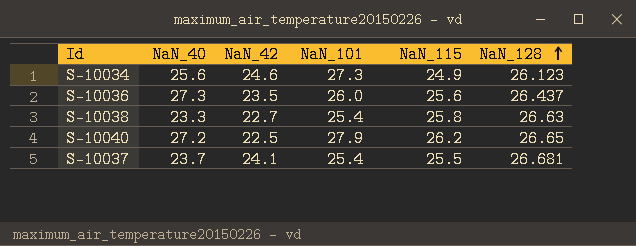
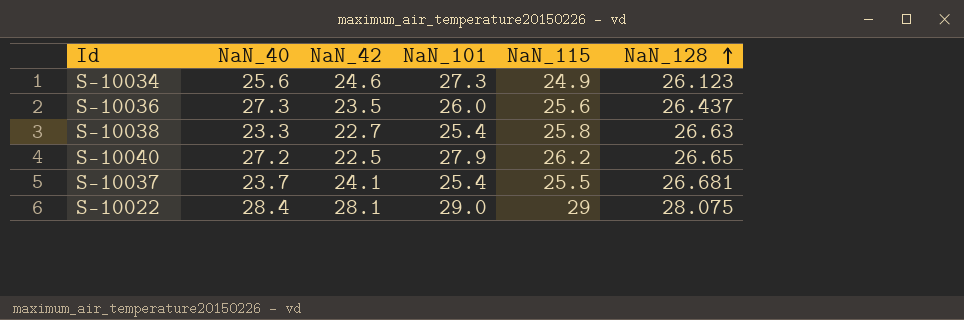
row S-10022: none -> 28.4 | 28.1 | 29.0 | 29 | 28.075

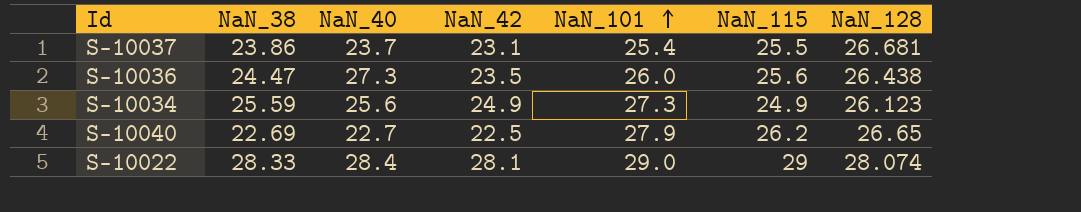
row order: NaN_128 ascending -> NaN_101 ascending
column NaN_38 | position: none -> 2
row S-10038: 23.3 | 22.7 | 25.4 | 25.8 | 26.63 -> none
S-10037 | NaN_42: 24.1 -> 23.1
S-10036 | NaN_128: 26.437 -> 26.438
S-10034 | NaN_42: 24.6 -> 24.9
S-10040 | NaN_40: 27.2 -> 22.7
S-10022 | NaN_128: 28.075 -> 28.074

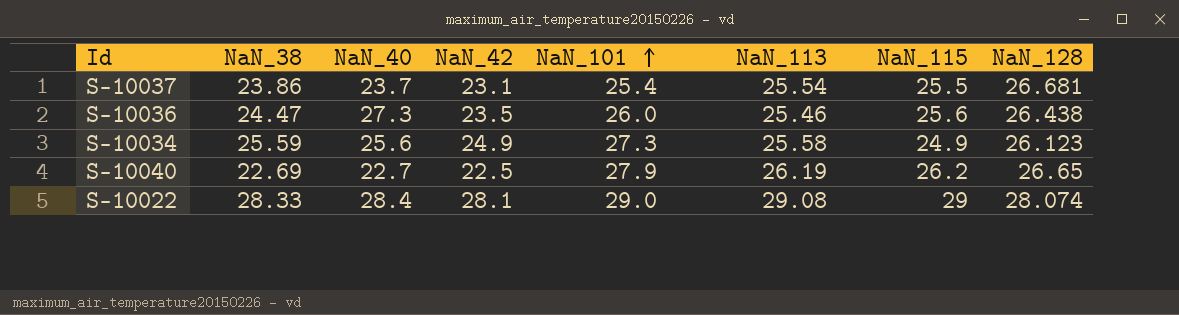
column NaN_113 | position: none -> 6

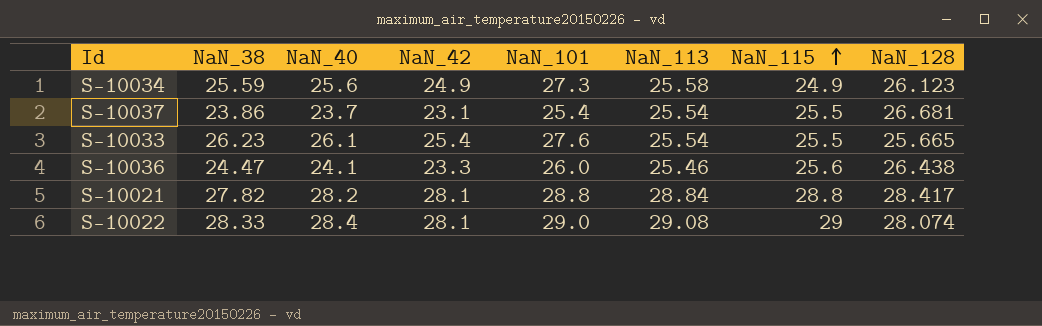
row order: NaN_101 ascending -> NaN_115 ascending
row S-10040: 22.69 | 22.7 | 22.5 | 27.9 | 26.19 | 26.2 | 26.65 -> none
row S-10033: none -> 26.23 | 26.1 | 25.4 | 27.6 | 25.54 | 25.5 | 25.665
S-10036 | NaN_40: 27.3 -> 24.1
S-10036 | NaN_42: 23.5 -> 23.3
row S-10021: none -> 27.82 | 28.2 | 28.1 | 28.8 | 28.84 | 28.8 | 28.417

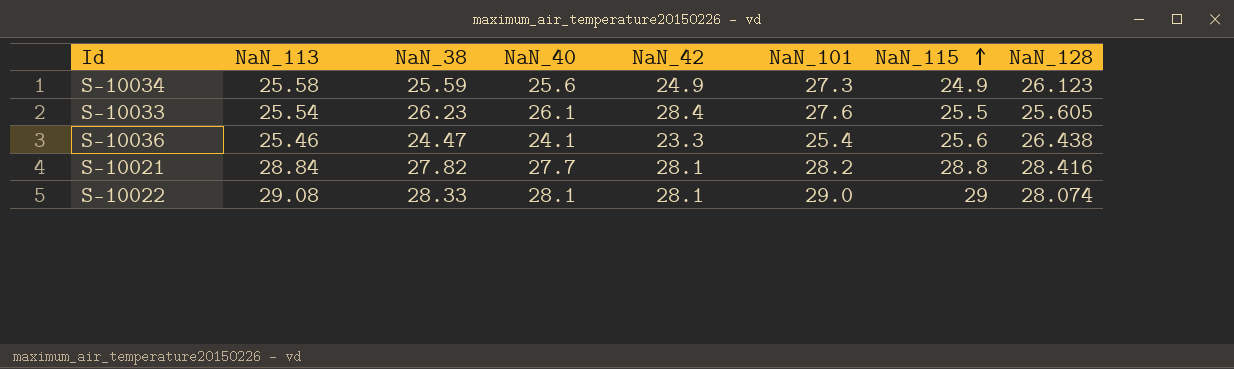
column NaN_113 | position: 6 -> 2
row S-10037: 23.86 | 23.7 | 23.1 | 25.4 | 25.54 | 25.5 | 26.681 -> none
S-10033 | NaN_42: 25.4 -> 28.4
S-10033 | NaN_128: 25.665 -> 25.605
S-10036 | NaN_101: 26.0 -> 25.4
S-10021 | NaN_40: 28.2 -> 27.7
S-10021 | NaN_101: 28.8 -> 28.2
S-10021 | NaN_128: 28.417 -> 28.416
S-10022 | NaN_40: 28.4 -> 28.1

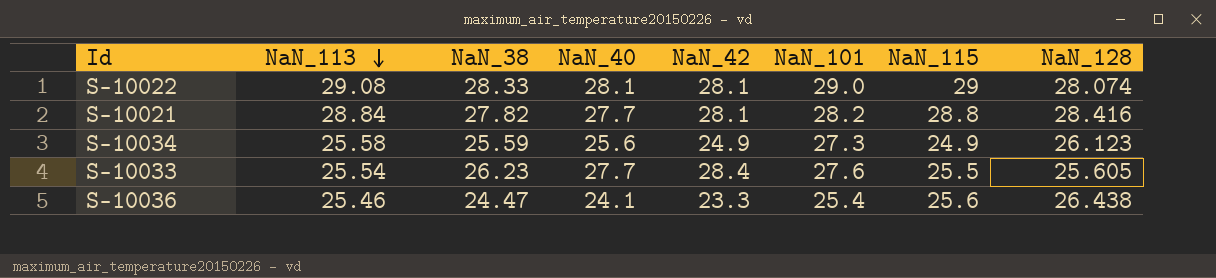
row order: NaN_115 ascending -> NaN_113 descending
S-10033 | NaN_40: 26.1 -> 27.7

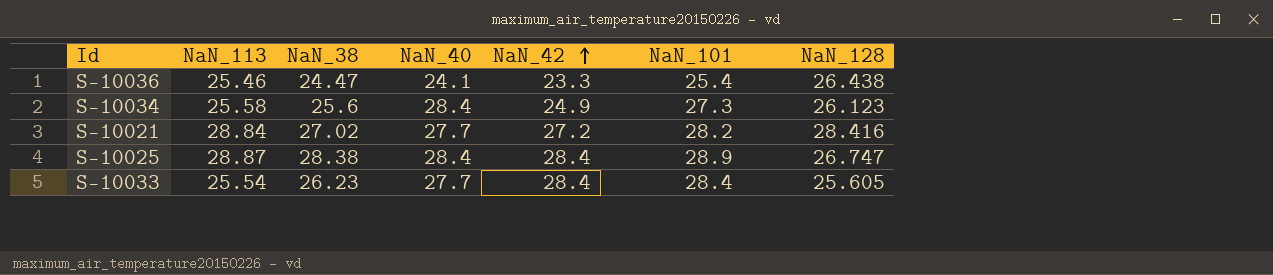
row order: NaN_113 descending -> NaN_42 ascending
column NaN_115 | position: 7 -> none
row S-10022: 29.08 | 28.33 | 28.1 | 28.1 | 29.0 | 29 | 28.074 -> none
S-10034 | NaN_38: 25.59 -> 25.6
S-10034 | NaN_40: 25.6 -> 28.4
S-10021 | NaN_38: 27.82 -> 27.02
S-10021 | NaN_42: 28.1 -> 27.2
row S-10025: none -> 28.87 | 28.38 | 28.4 | 28.4 | 28.9 | 26.747
S-10033 | NaN_101: 27.6 -> 28.4

